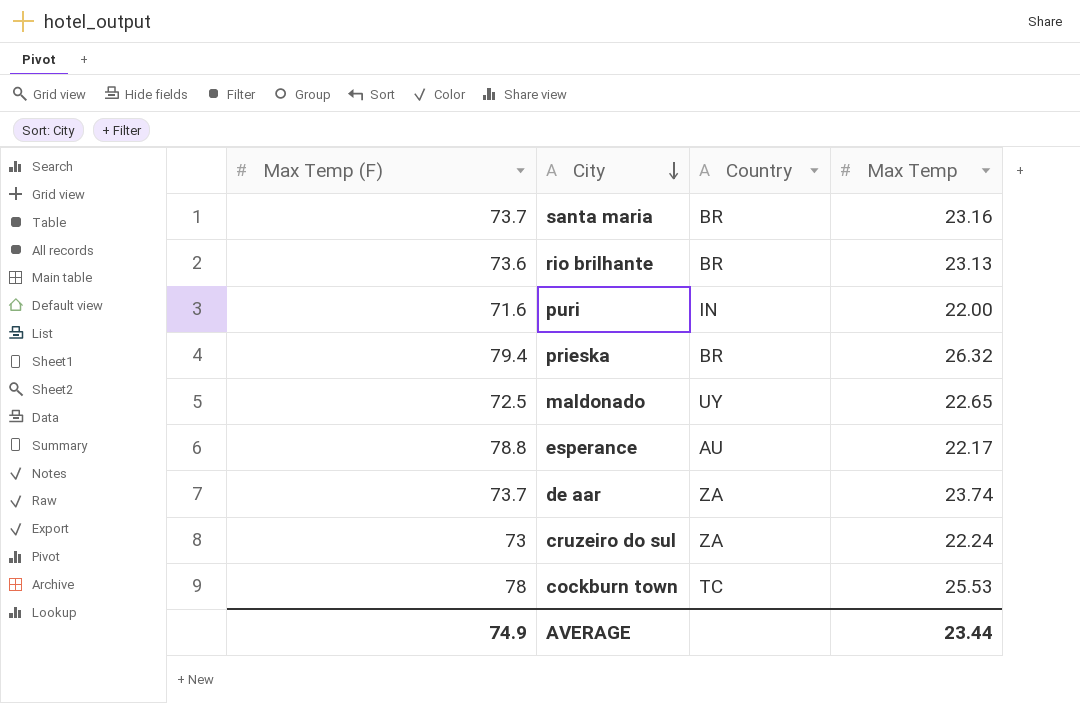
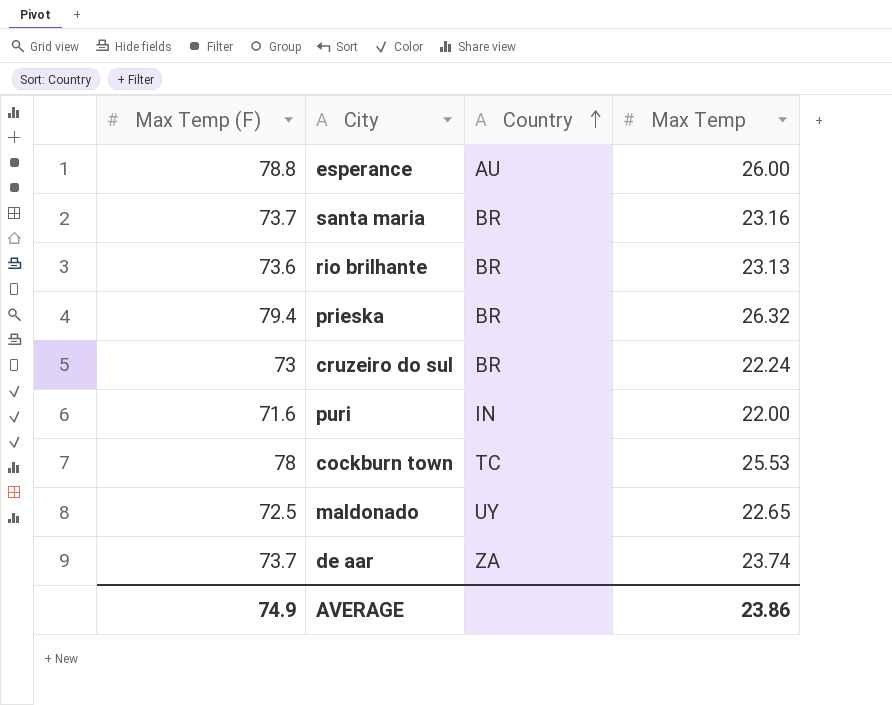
row order: City descending -> Country ascending
esperance | Max Temp: 22.17 -> 26.00
cruzeiro do sul | Country: ZA -> BR
AVERAGE | Max Temp: 23.44 -> 23.86

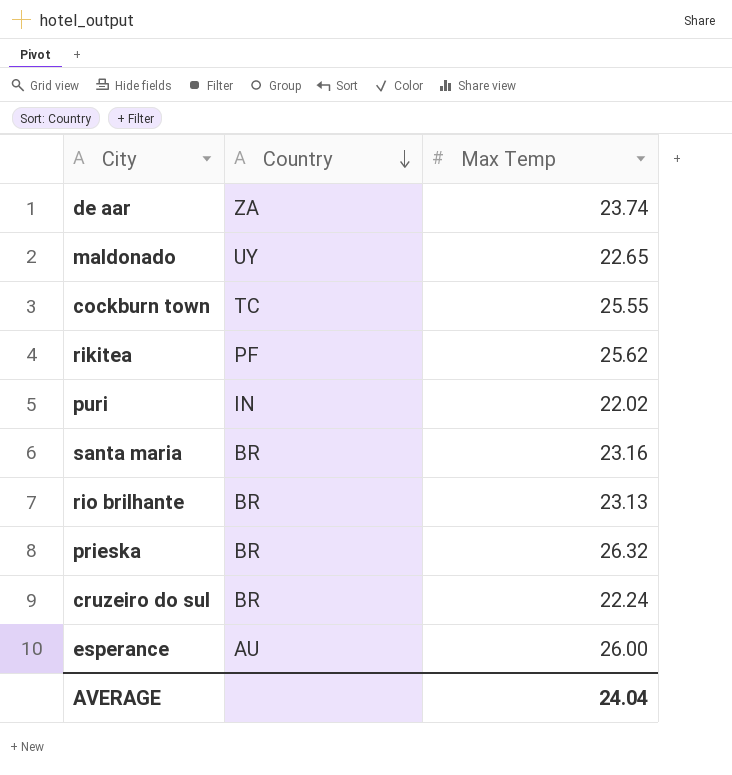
row order: Country ascending -> Country descending
column Max Temp (F) | position: 1 -> none
cockburn town | Max Temp: 25.53 -> 25.55
row rikitea: none -> PF | 25.62
puri | Max Temp: 22.00 -> 22.02
AVERAGE | Max Temp: 23.86 -> 24.04

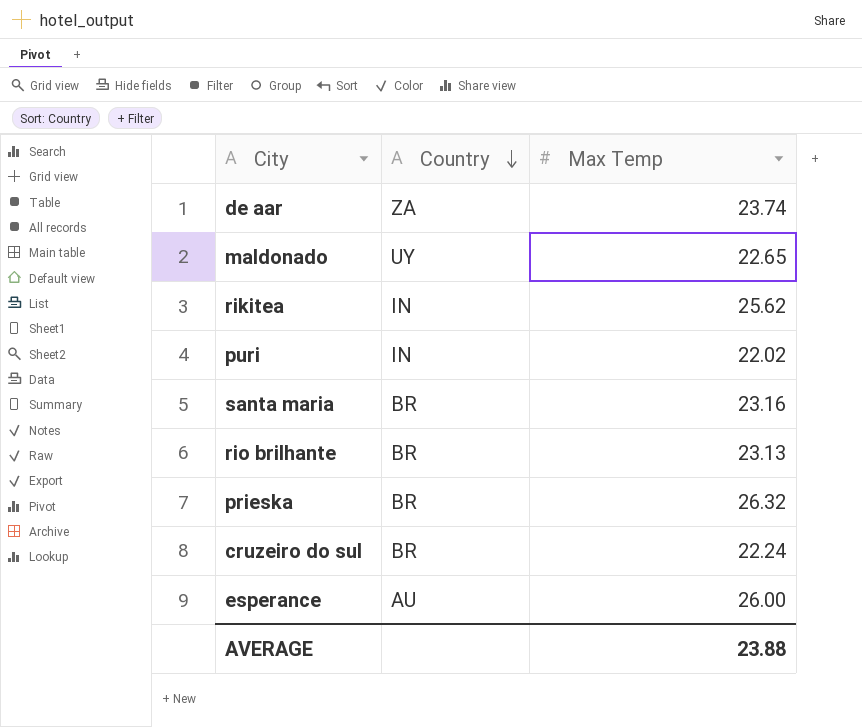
row cockburn town: TC | 25.55 -> none
rikitea | Country: PF -> IN
AVERAGE | Max Temp: 24.04 -> 23.88

